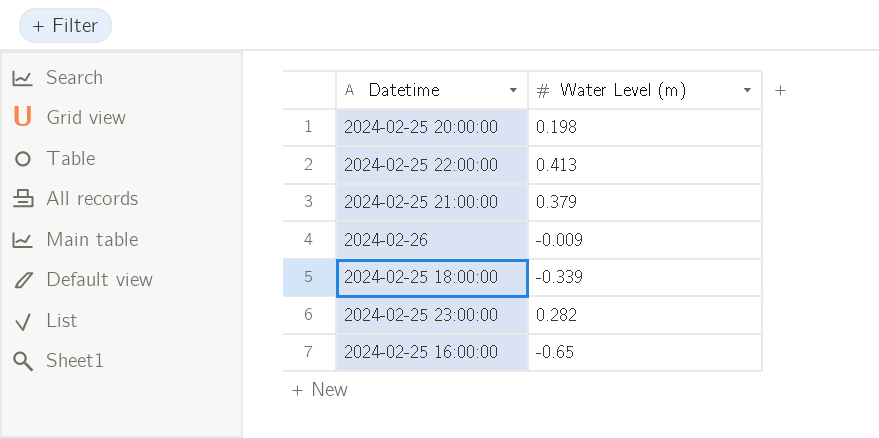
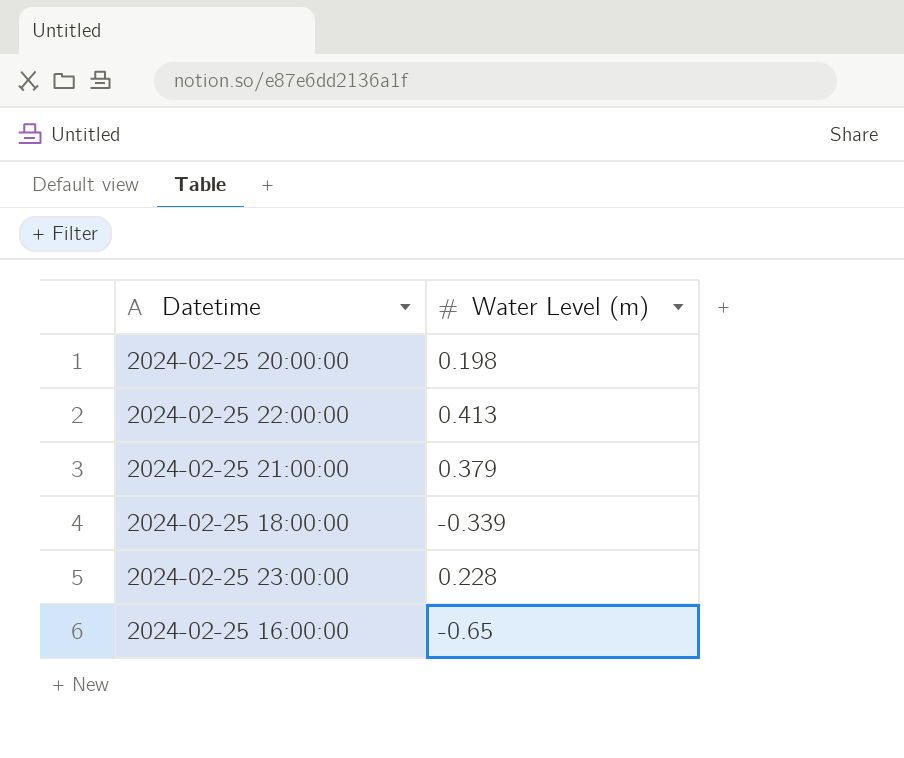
row 2024-02-26: -0.009 -> none
2024-02-25 23:00:00 | Water Level (m): 0.282 -> 0.228

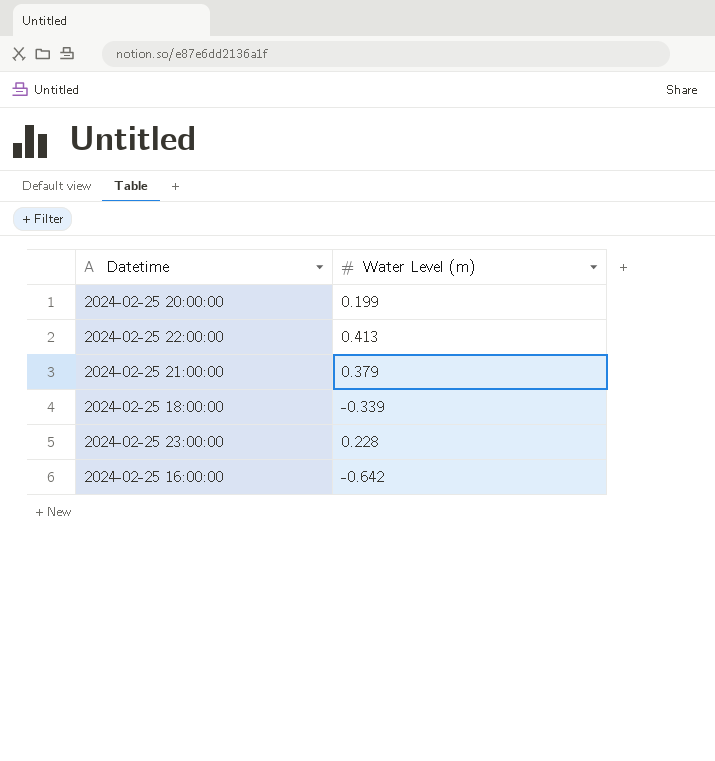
2024-02-25 20:00:00 | Water Level (m): 0.198 -> 0.199
2024-02-25 16:00:00 | Water Level (m): -0.65 -> -0.642

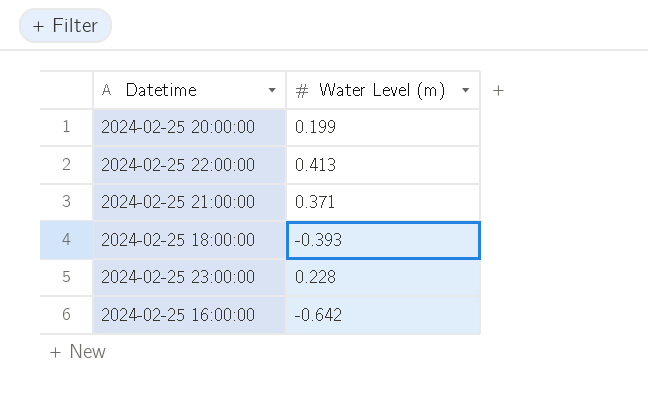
2024-02-25 21:00:00 | Water Level (m): 0.379 -> 0.371
2024-02-25 18:00:00 | Water Level (m): -0.339 -> -0.393

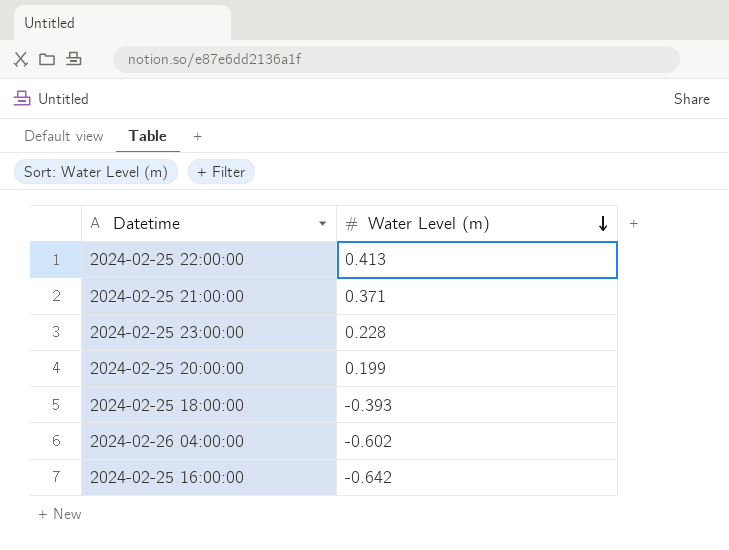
row order: none -> Water Level (m) descending
row 2024-02-26 04:00:00: none -> -0.602

